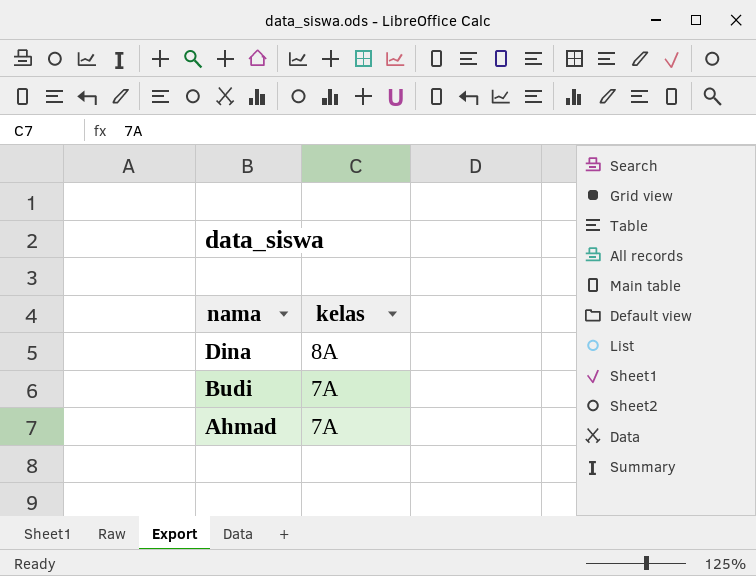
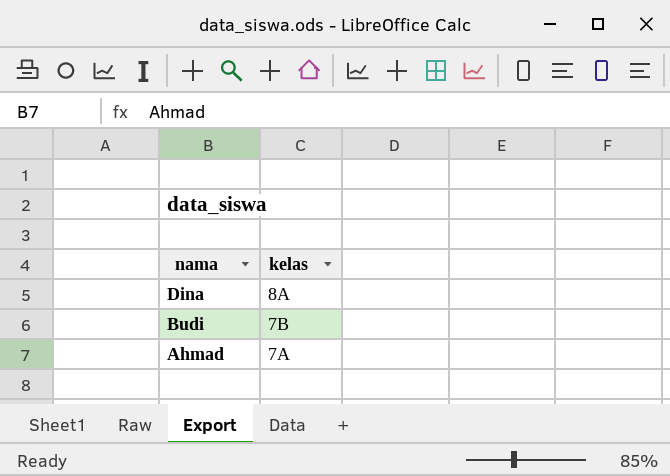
Budi | kelas: 7A -> 7B

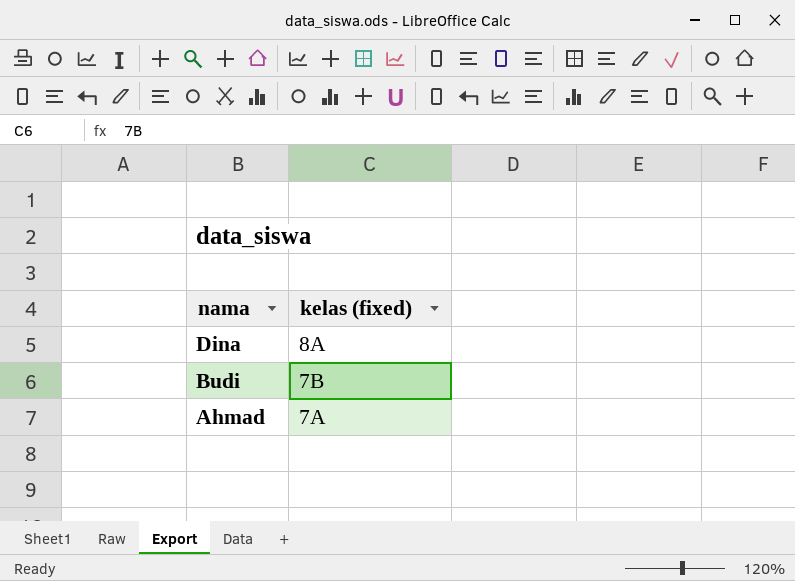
column name: kelas -> kelas (fixed)

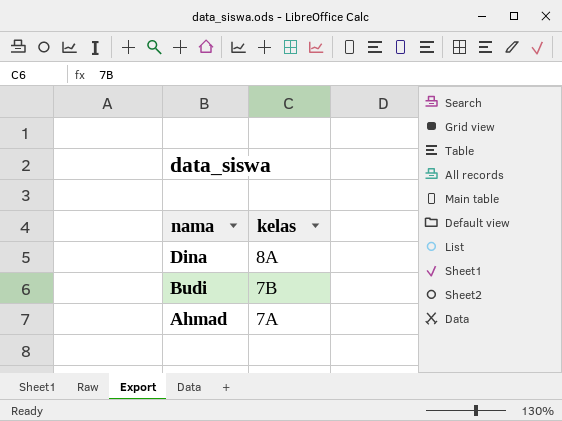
column name: kelas (fixed) -> kelas

